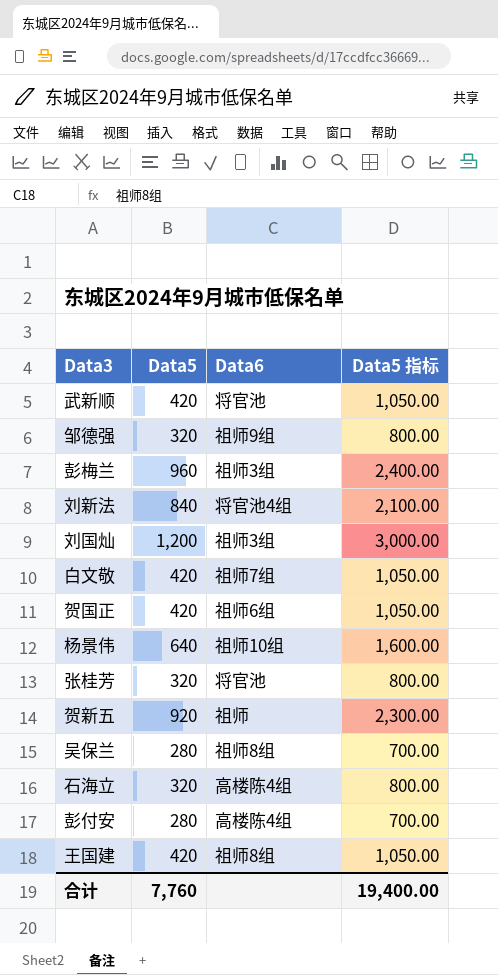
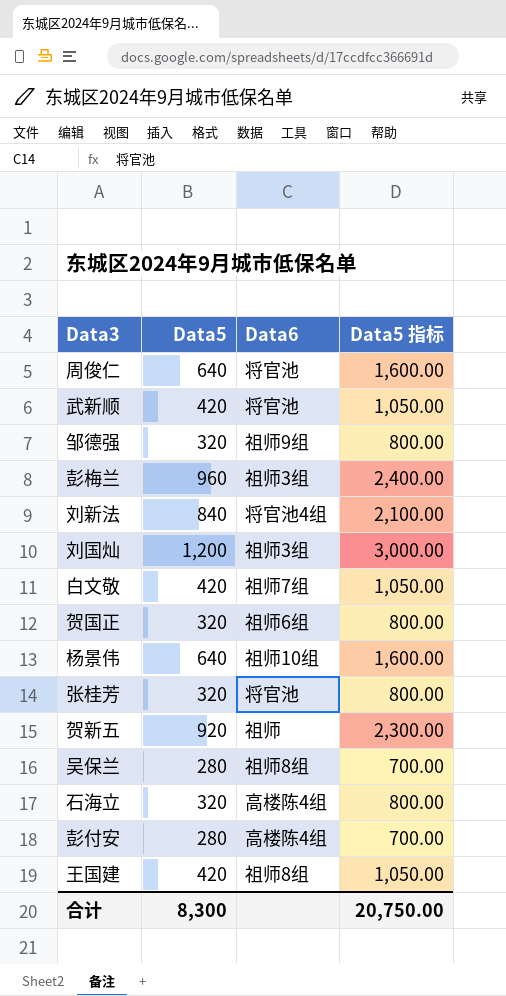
row 周俊仁: none -> 640 | 将官池 | 1,600.00
贺国正 | Data5: 420 -> 320
贺国正 | Data5 指标: 1,050.00 -> 800.00
合计 | Data5: 7,760 -> 8,300
合计 | Data5 指标: 19,400.00 -> 20,750.00

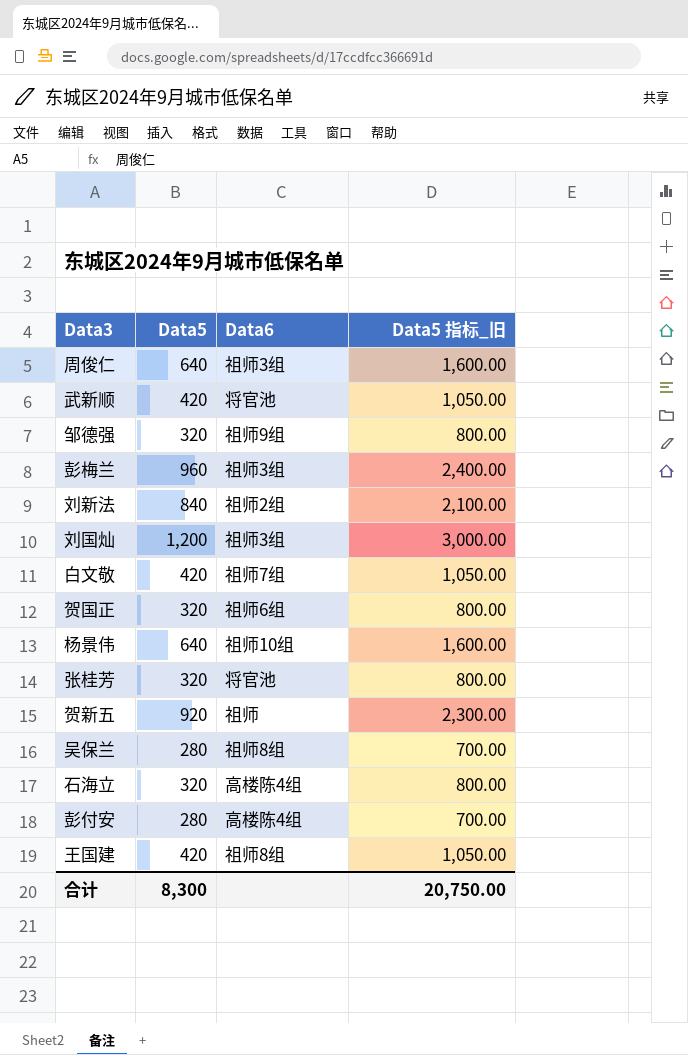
column name: Data5 指标 -> Data5 指标_旧
周俊仁 | Data6: 将官池 -> 祖师3组
刘新法 | Data6: 将官池4组 -> 祖师2组

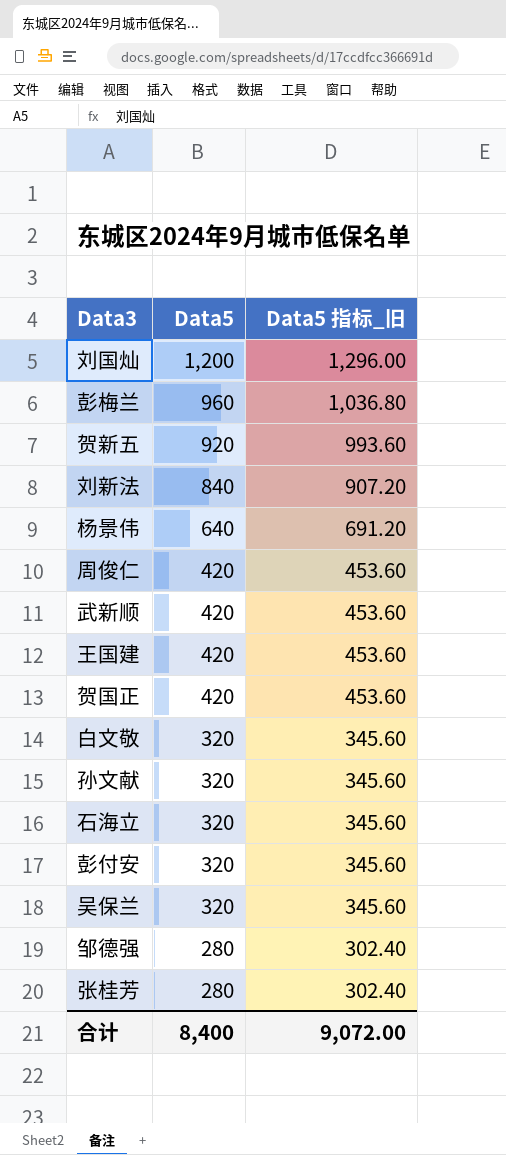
row order: none -> Data5 descending
column Data6 | position: 3 -> none
column Data5 指标_旧 | formula: [Data5] * 2.5 -> [Data5] * 1.08
周俊仁 | Data5: 640 -> 420
贺国正 | Data5: 320 -> 420
白文敬 | Data5: 420 -> 320
row 孙文献: none -> 320 | 345.60
彭付安 | Data5: 280 -> 320
吴保兰 | Data5: 280 -> 320
邹德强 | Data5: 320 -> 280
张桂芳 | Data5: 320 -> 280
合计 | Data5: 8,300 -> 8,400
合计 | Data5 指标_旧: 20,750.00 -> 9,072.00

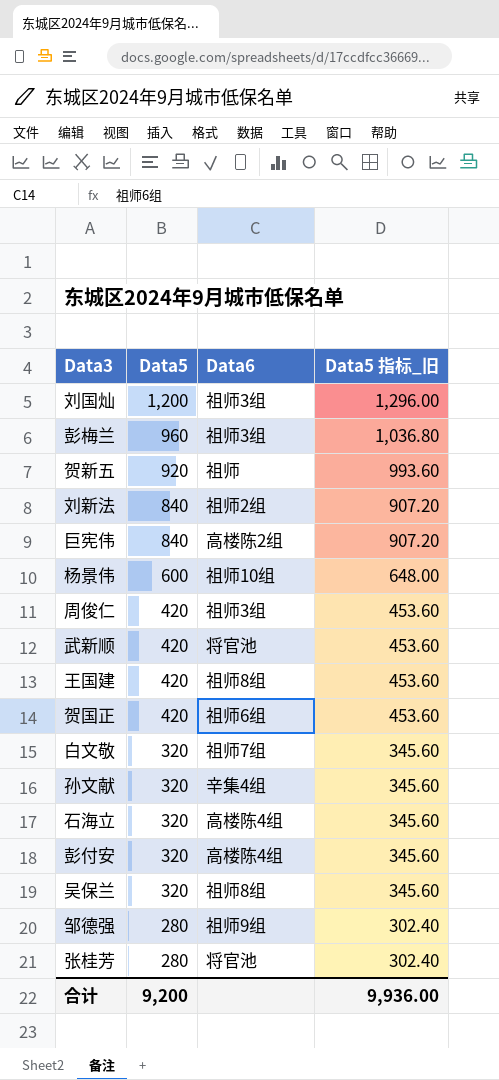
column Data6 | position: none -> 3
row 巨宪伟: none -> 840 | 高楼陈2组 | 907.20
杨景伟 | Data5: 640 -> 600
杨景伟 | Data5 指标_旧: 691.20 -> 648.00
合计 | Data5: 8,400 -> 9,200
合计 | Data5 指标_旧: 9,072.00 -> 9,936.00

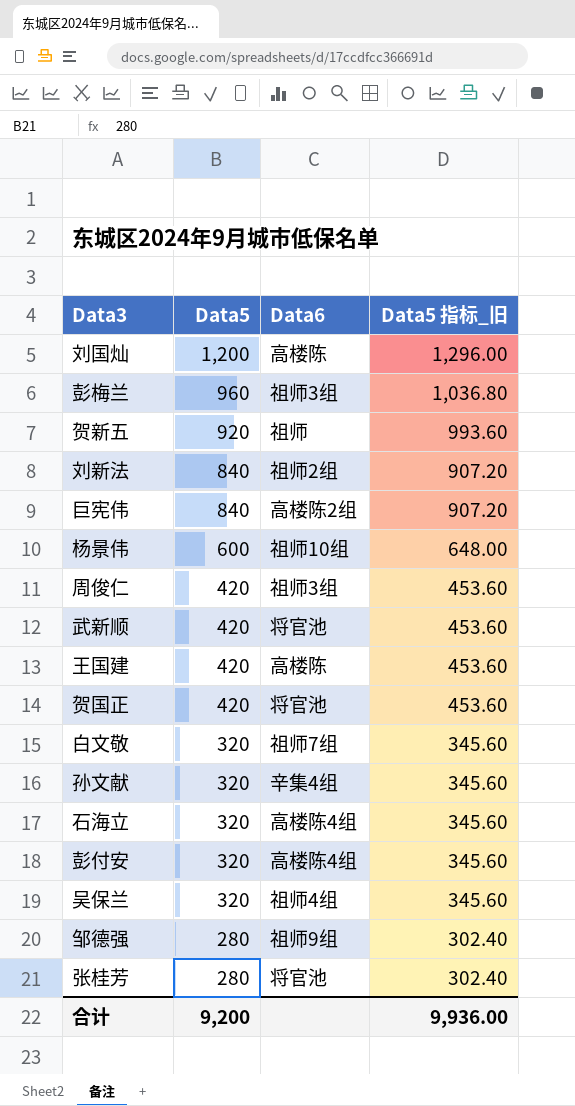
刘国灿 | Data6: 祖师3组 -> 高楼陈
王国建 | Data6: 祖师8组 -> 高楼陈
贺国正 | Data6: 祖师6组 -> 将官池
吴保兰 | Data6: 祖师8组 -> 祖师4组

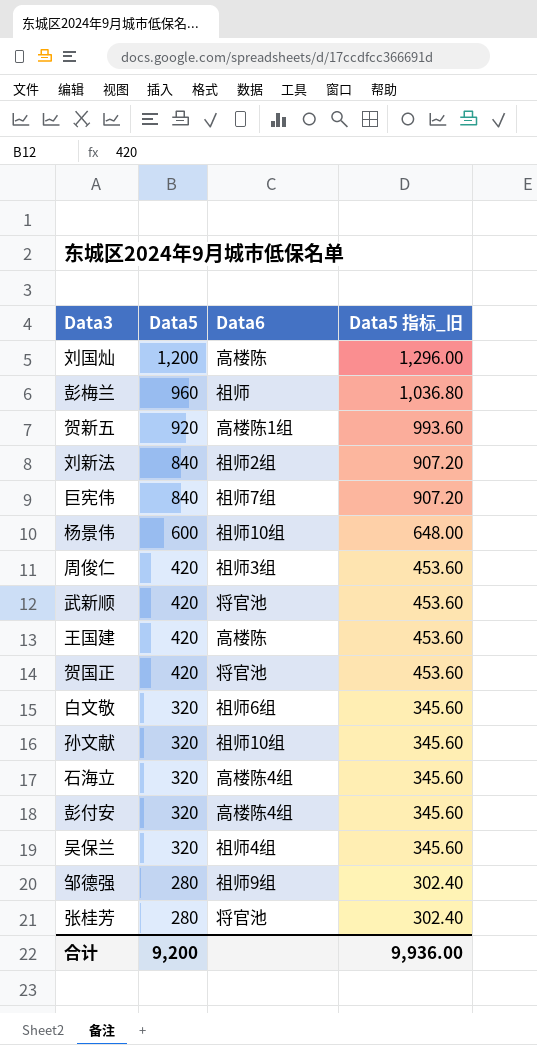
彭梅兰 | Data6: 祖师3组 -> 祖师
贺新五 | Data6: 祖师 -> 高楼陈1组
巨宪伟 | Data6: 高楼陈2组 -> 祖师7组
白文敬 | Data6: 祖师7组 -> 祖师6组
孙文献 | Data6: 辛集4组 -> 祖师10组

